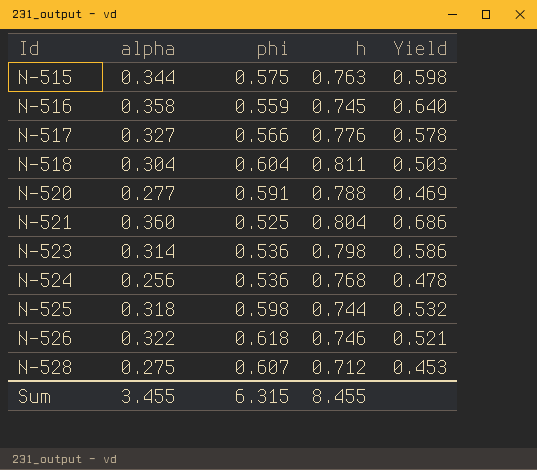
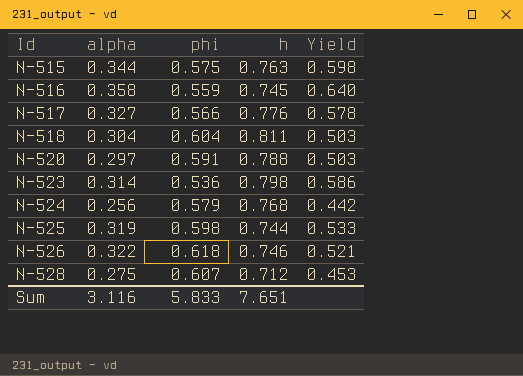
row N-521: 0.360 | 0.525 | 0.804 | 0.686 -> none
N-520 | alpha: 0.277 -> 0.297
N-520 | Yield: 0.469 -> 0.503
N-524 | phi: 0.536 -> 0.579
N-524 | Yield: 0.478 -> 0.442
N-525 | alpha: 0.318 -> 0.319
N-525 | Yield: 0.532 -> 0.533
Sum | alpha: 3.455 -> 3.116
Sum | phi: 6.315 -> 5.833
Sum | h: 8.455 -> 7.651

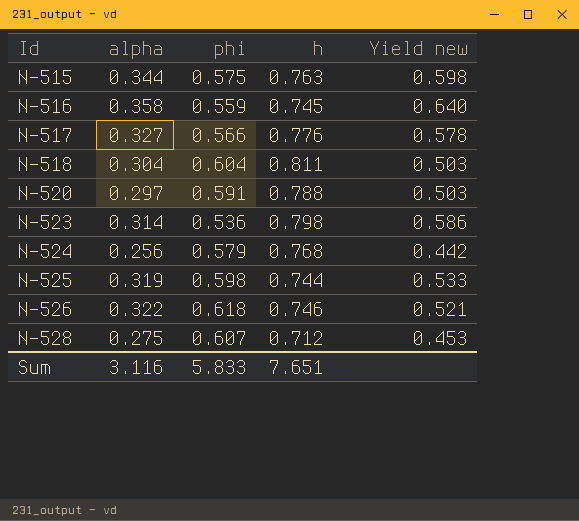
column name: Yield -> Yield new

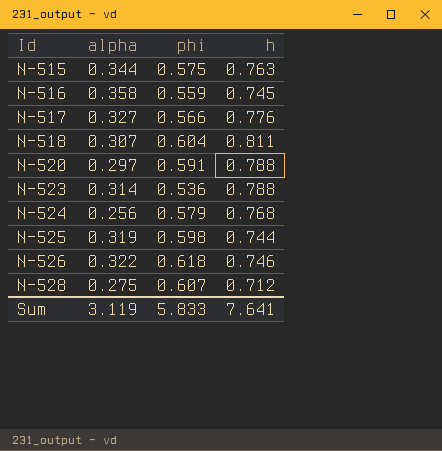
column Yield new | formula: [alpha] / [phi] -> none
N-518 | alpha: 0.304 -> 0.307
N-523 | h: 0.798 -> 0.788
Sum | alpha: 3.116 -> 3.119
Sum | h: 7.651 -> 7.641

